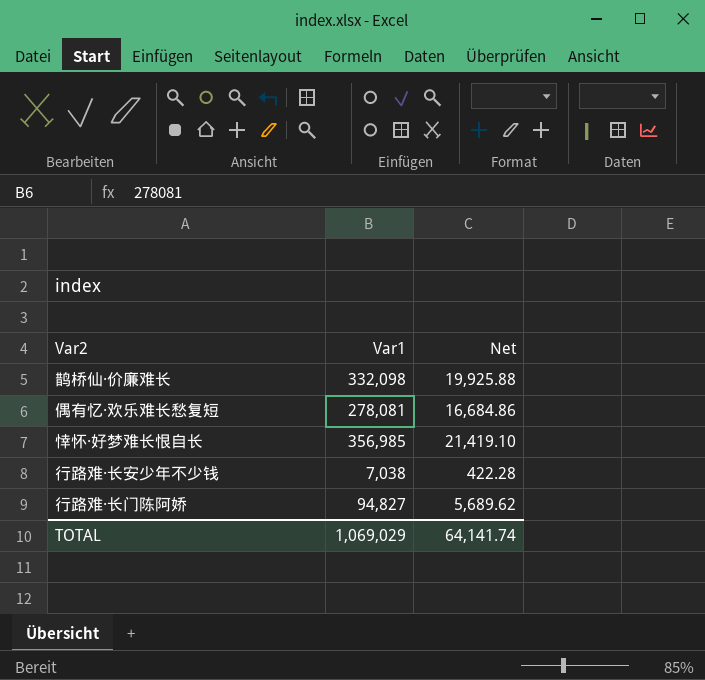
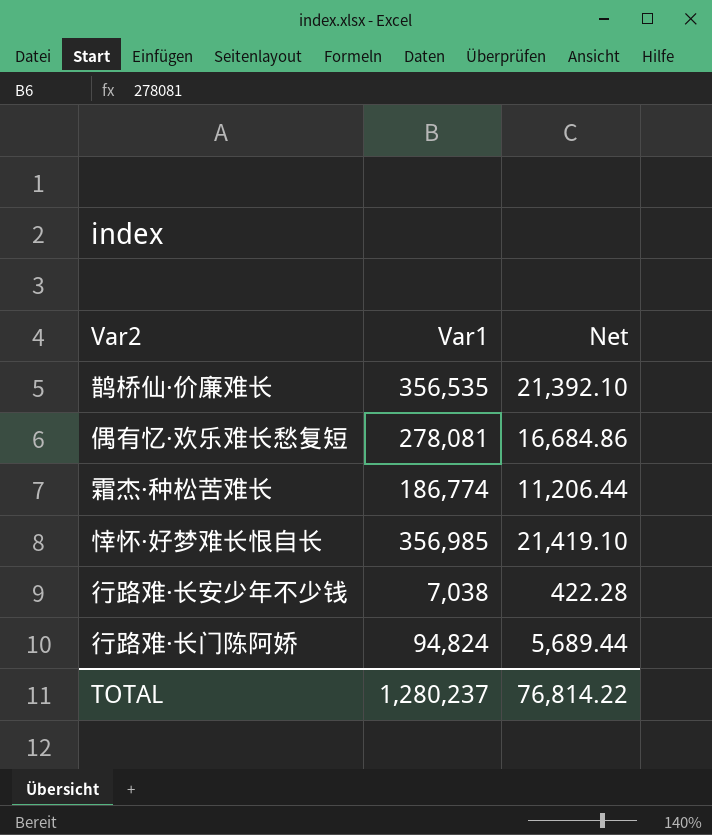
鹊桥仙·价廉难长 | Var1: 332,098 -> 356,535
鹊桥仙·价廉难长 | Net: 19,925.88 -> 21,392.10
row 霜杰·种松苦难长: none -> 186,774 | 11,206.44
行路难·长门陈阿娇 | Var1: 94,827 -> 94,824
行路难·长门陈阿娇 | Net: 5,689.62 -> 5,689.44
TOTAL | Var1: 1,069,029 -> 1,280,237
TOTAL | Net: 64,141.74 -> 76,814.22

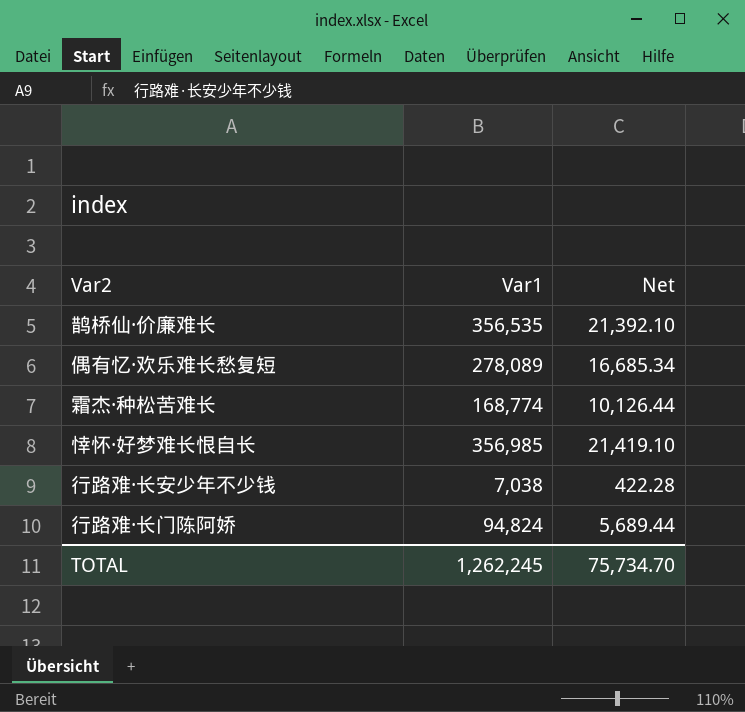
偶有忆·欢乐难长愁复短 | Var1: 278,081 -> 278,089
偶有忆·欢乐难长愁复短 | Net: 16,684.86 -> 16,685.34
霜杰·种松苦难长 | Var1: 186,774 -> 168,774
霜杰·种松苦难长 | Net: 11,206.44 -> 10,126.44
TOTAL | Var1: 1,280,237 -> 1,262,245
TOTAL | Net: 76,814.22 -> 75,734.70

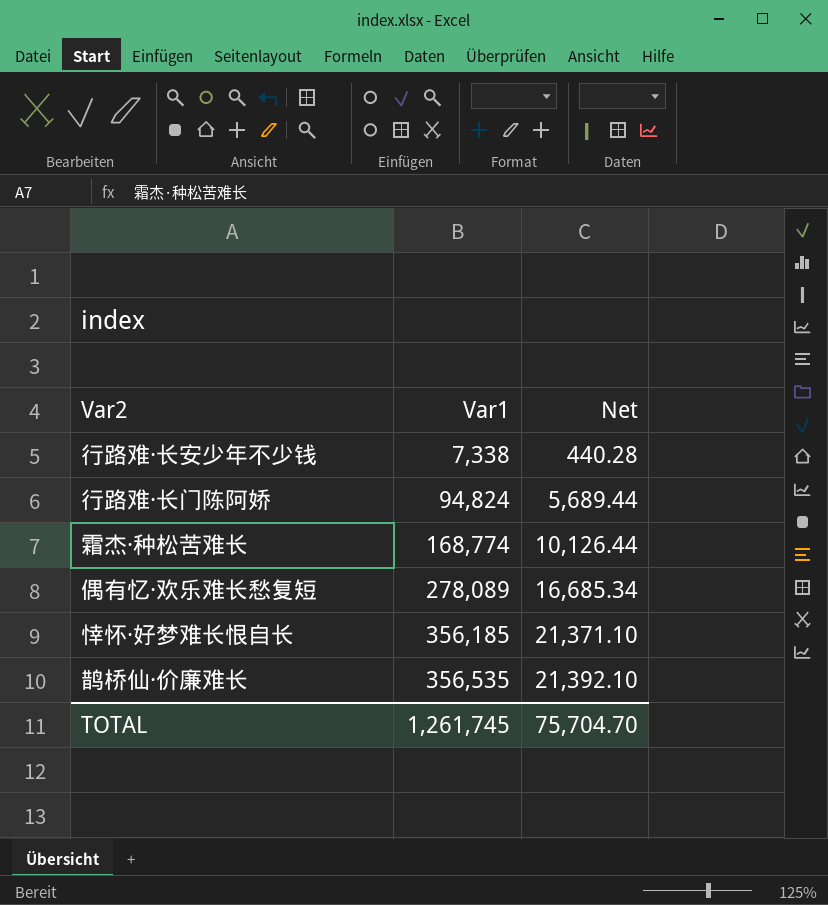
row order: none -> Var1 ascending
行路难·长安少年不少钱 | Var1: 7,038 -> 7,338
行路难·长安少年不少钱 | Net: 422.28 -> 440.28
悻怀·好梦难长恨自长 | Var1: 356,985 -> 356,185
悻怀·好梦难长恨自长 | Net: 21,419.10 -> 21,371.10
TOTAL | Var1: 1,262,245 -> 1,261,745
TOTAL | Net: 75,734.70 -> 75,704.70

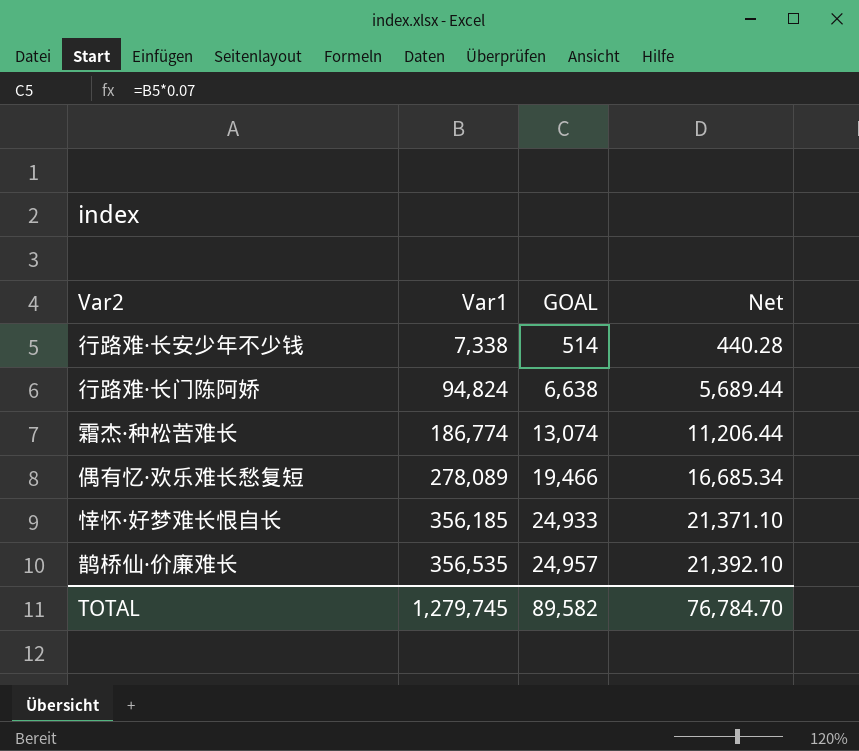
column GOAL | formula: none -> [Var1] * 0.07
霜杰·种松苦难长 | Var1: 168,774 -> 186,774
霜杰·种松苦难长 | Net: 10,126.44 -> 11,206.44
TOTAL | Var1: 1,261,745 -> 1,279,745
TOTAL | Net: 75,704.70 -> 76,784.70

